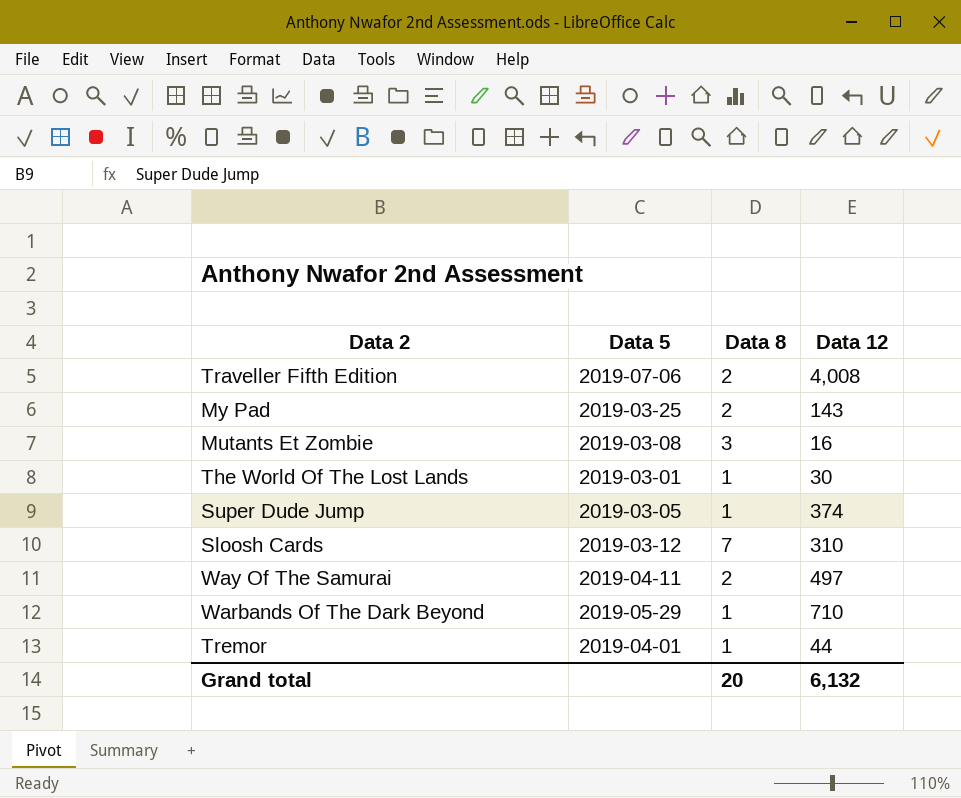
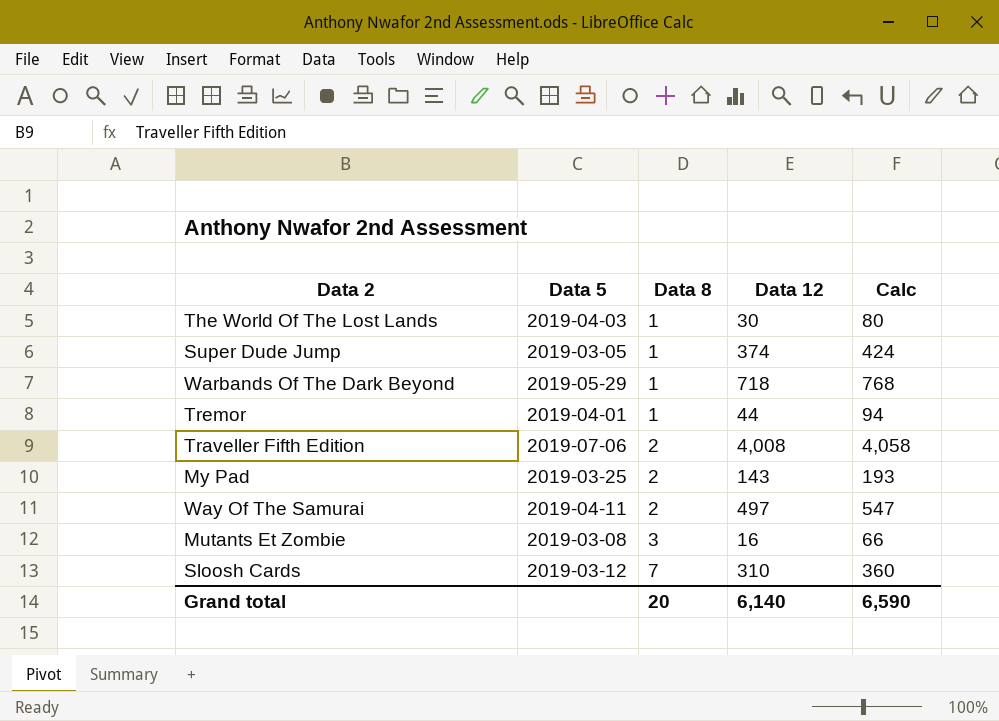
row order: none -> Data 8 ascending
column Calc | formula: none -> [Data 12] + 50
The World Of The Lost Lands | Data 5: 2019-03-01 -> 2019-04-03
Warbands Of The Dark Beyond | Data 12: 710 -> 718
Grand total | Data 12: 6,132 -> 6,140

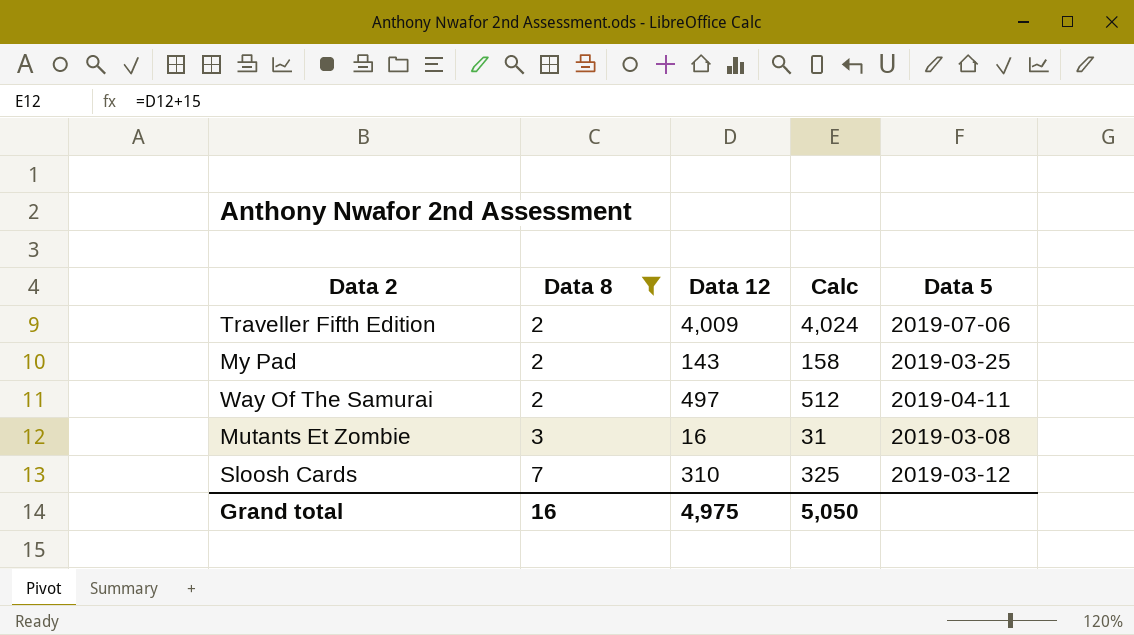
filter: none -> Data 8 != 1
column Calc | formula: [Data 12] + 50 -> [Data 12] + 15
column Data 5 | position: 2 -> 5
Traveller Fifth Edition | Data 12: 4,008 -> 4,009
Grand total | Data 8: 20 -> 16
Grand total | Data 12: 6,140 -> 4,975
Grand total | Calc: 6,590 -> 5,050

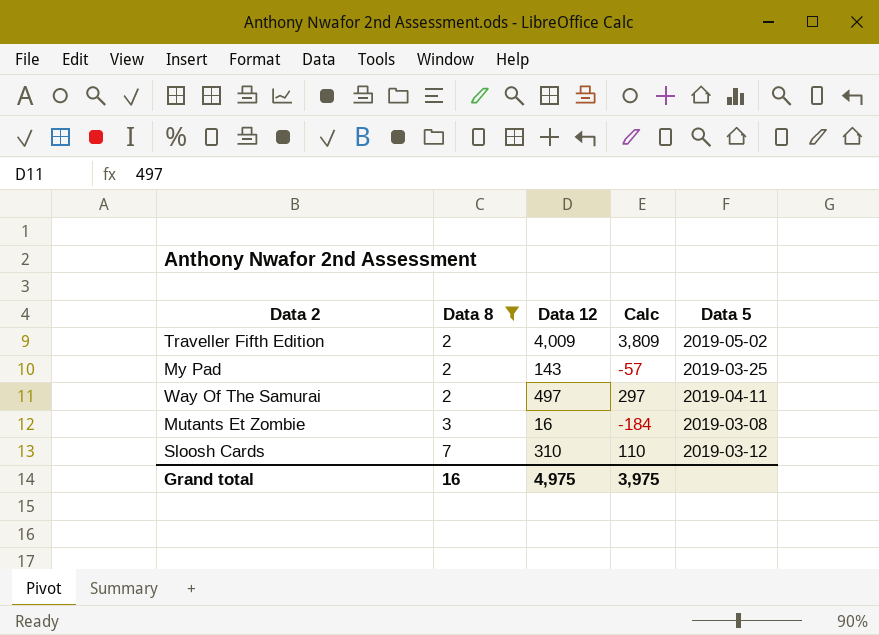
column Calc | formula: [Data 12] + 15 -> [Data 12] - 200
Traveller Fifth Edition | Data 5: 2019-07-06 -> 2019-05-02
Grand total | Calc: 5,050 -> 3,975

